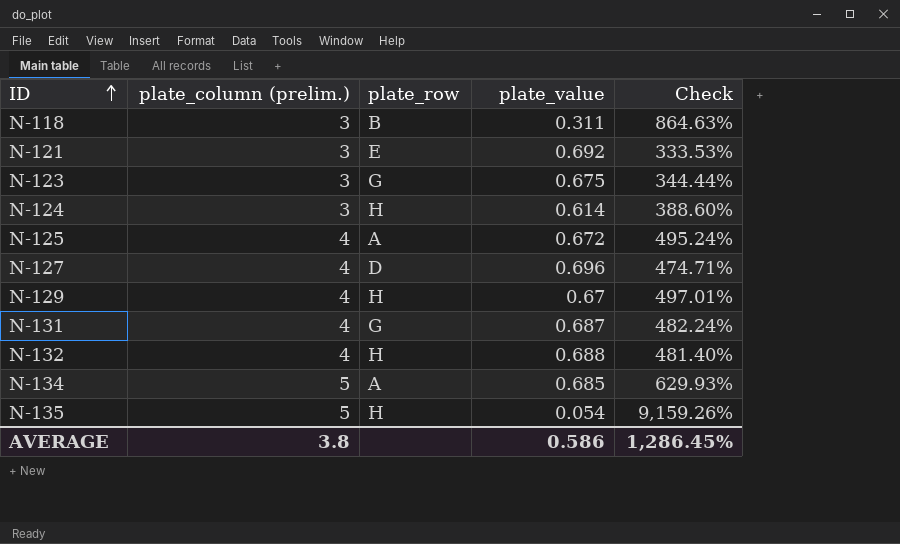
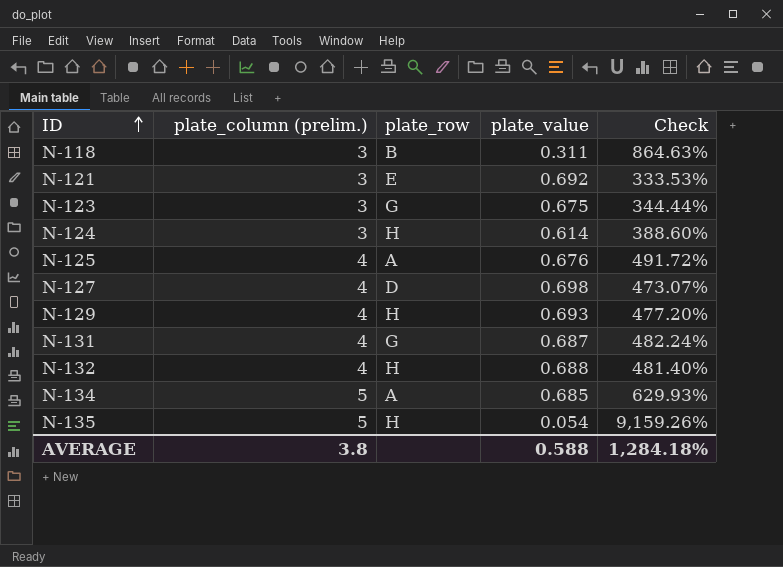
N-125 | plate_value: 0.672 -> 0.676
N-125 | Check: 495.24% -> 491.72%
N-127 | plate_value: 0.696 -> 0.698
N-127 | Check: 474.71% -> 473.07%
N-129 | plate_value: 0.67 -> 0.693
N-129 | Check: 497.01% -> 477.20%
AVERAGE | plate_value: 0.586 -> 0.588
AVERAGE | Check: 1,286.45% -> 1,284.18%

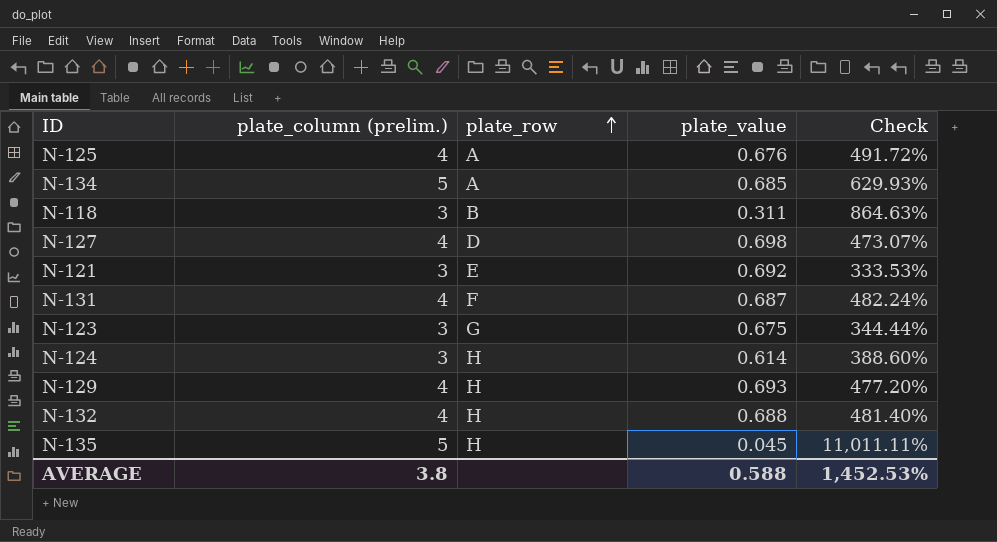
row order: ID ascending -> plate_row ascending
N-131 | plate_row: G -> F
N-135 | plate_value: 0.054 -> 0.045
N-135 | Check: 9,159.26% -> 11,011.11%
AVERAGE | Check: 1,284.18% -> 1,452.53%

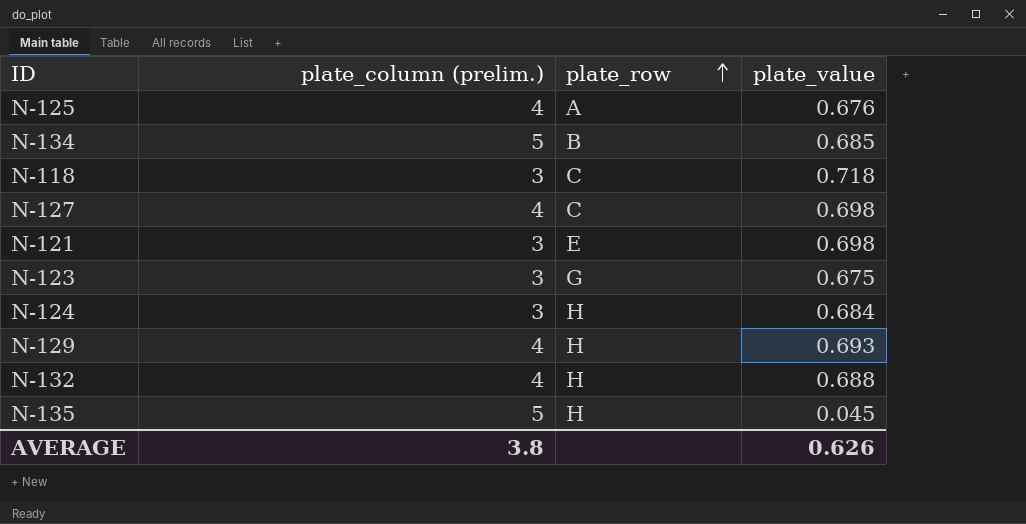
column Check | formula: ([plate_column (prelim.)] - [plate_value]) / [plate_value] -> none
row N-131: 4 | F | 0.687 | 482.24% -> none
N-134 | plate_row: A -> B
N-118 | plate_row: B -> C
N-118 | plate_value: 0.311 -> 0.718
N-127 | plate_row: D -> C
N-121 | plate_value: 0.692 -> 0.698
N-124 | plate_value: 0.614 -> 0.684
AVERAGE | plate_value: 0.588 -> 0.626

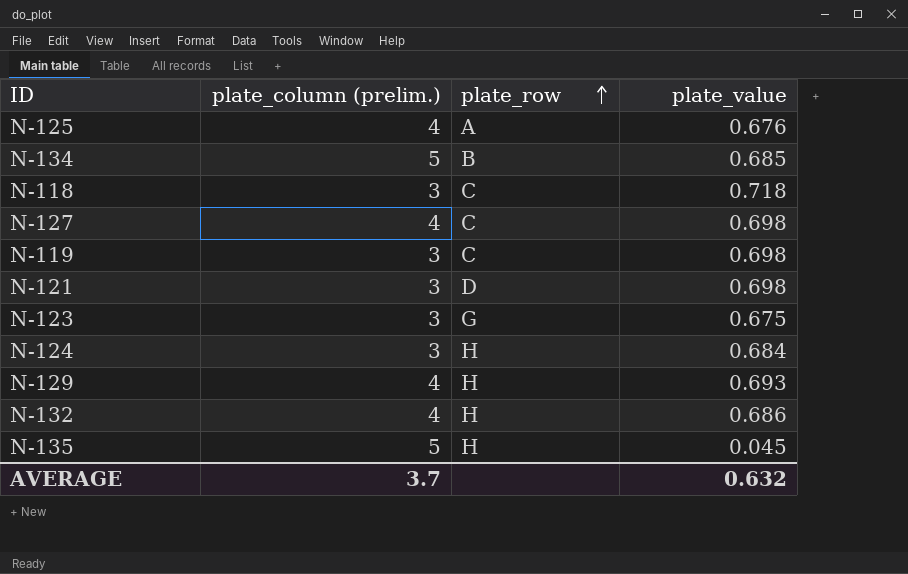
row N-119: none -> 3 | C | 0.698
N-121 | plate_row: E -> D
N-132 | plate_value: 0.688 -> 0.686
AVERAGE | plate_column (prelim.): 3.8 -> 3.7
AVERAGE | plate_value: 0.626 -> 0.632

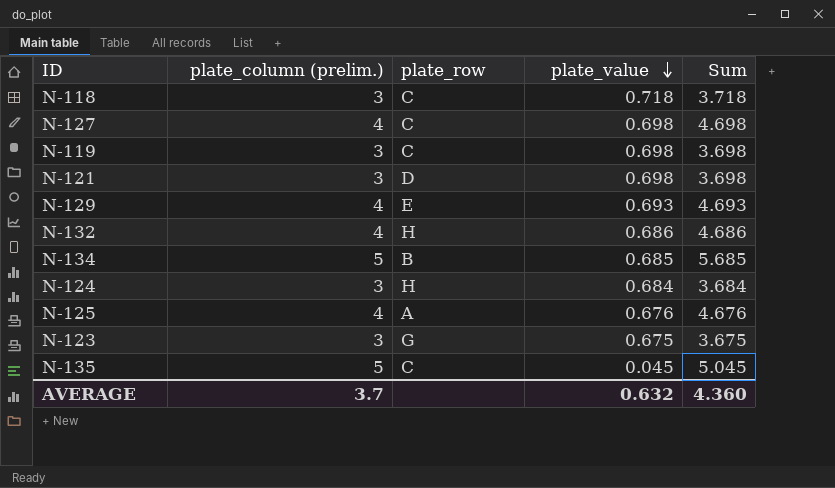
row order: plate_row ascending -> plate_value descending
column Sum | formula: none -> [plate_column (prelim.)] + [plate_value]
N-129 | plate_row: H -> E
N-135 | plate_row: H -> C

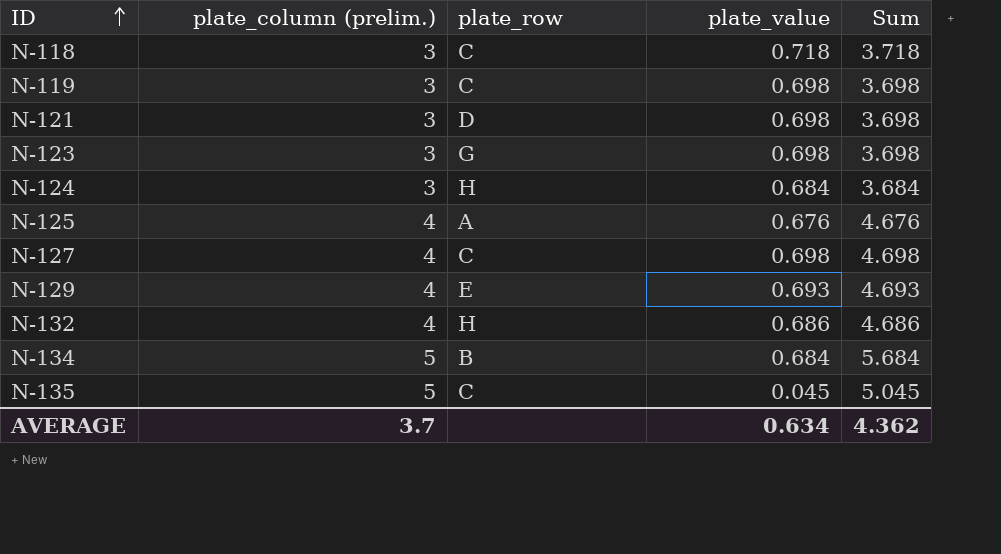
row order: plate_value descending -> ID ascending
N-123 | plate_value: 0.675 -> 0.698
N-123 | Sum: 3.675 -> 3.698
N-134 | plate_value: 0.685 -> 0.684
N-134 | Sum: 5.685 -> 5.684
AVERAGE | plate_value: 0.632 -> 0.634
AVERAGE | Sum: 4.360 -> 4.362

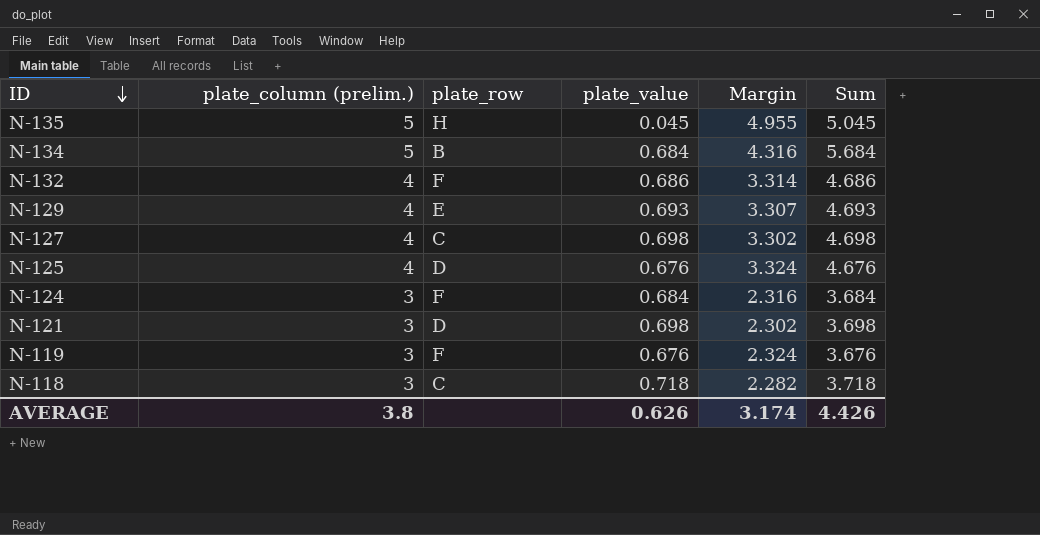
row order: ID ascending -> ID descending
column Margin | formula: none -> [plate_column (prelim.)] - [plate_value]
row N-123: 3 | G | 0.698 | 3.698 -> none
N-135 | plate_row: C -> H
N-132 | plate_row: H -> F
N-125 | plate_row: A -> D
N-124 | plate_row: H -> F
N-119 | plate_row: C -> F
N-119 | plate_value: 0.698 -> 0.676
N-119 | Sum: 3.698 -> 3.676
AVERAGE | plate_column (prelim.): 3.7 -> 3.8
AVERAGE | plate_value: 0.634 -> 0.626
AVERAGE | Sum: 4.362 -> 4.426

